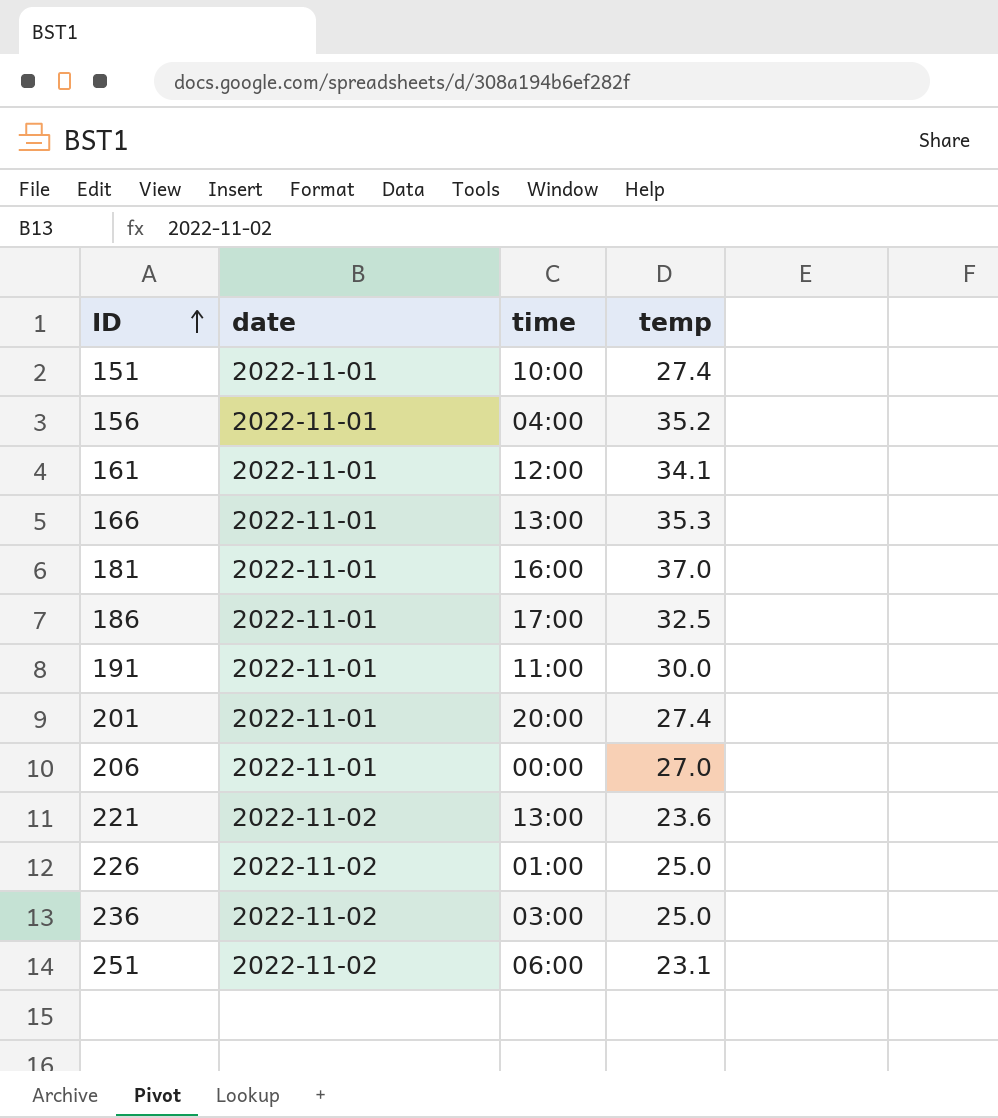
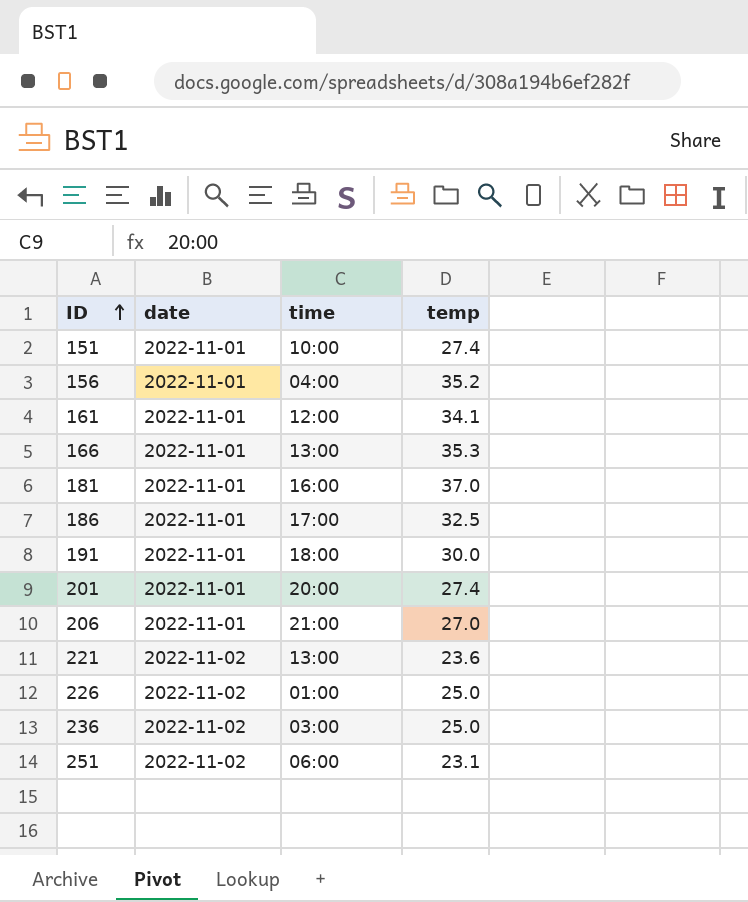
191 | time: 11:00 -> 18:00
206 | time: 00:00 -> 21:00

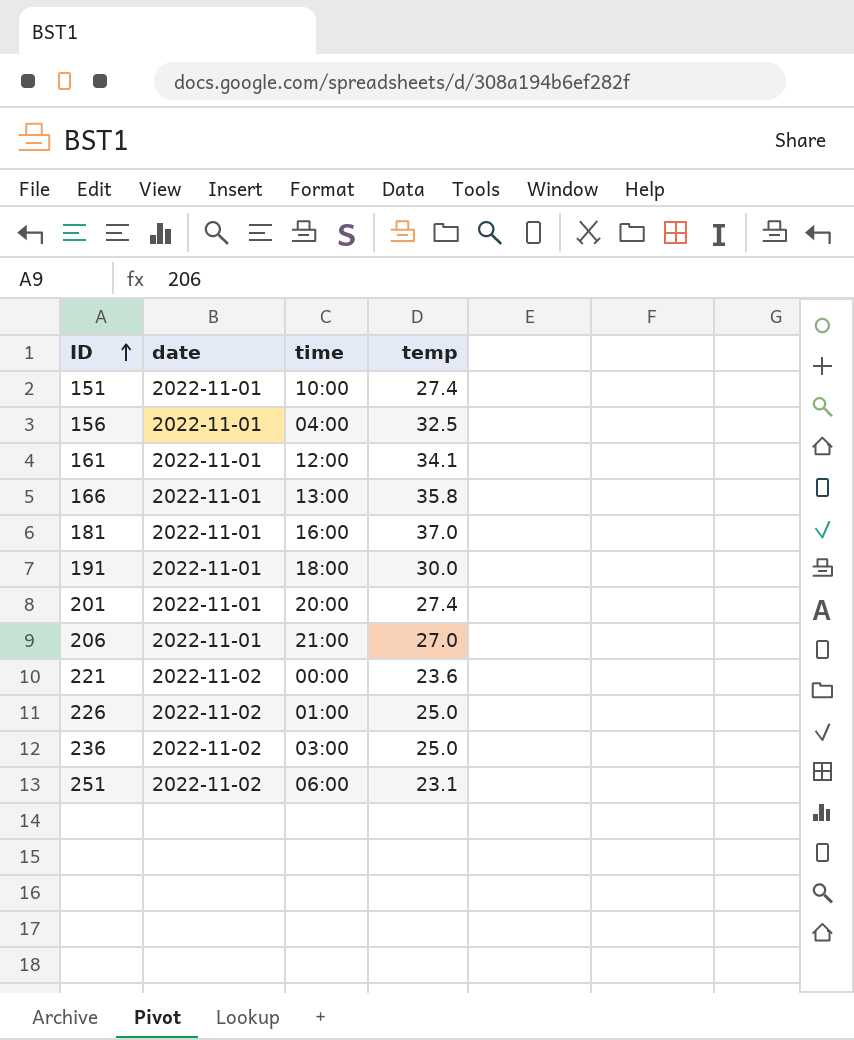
row 186: 2022-11-01 | 17:00 | 32.5 -> none
156 | temp: 35.2 -> 32.5
166 | temp: 35.3 -> 35.8
221 | time: 13:00 -> 00:00

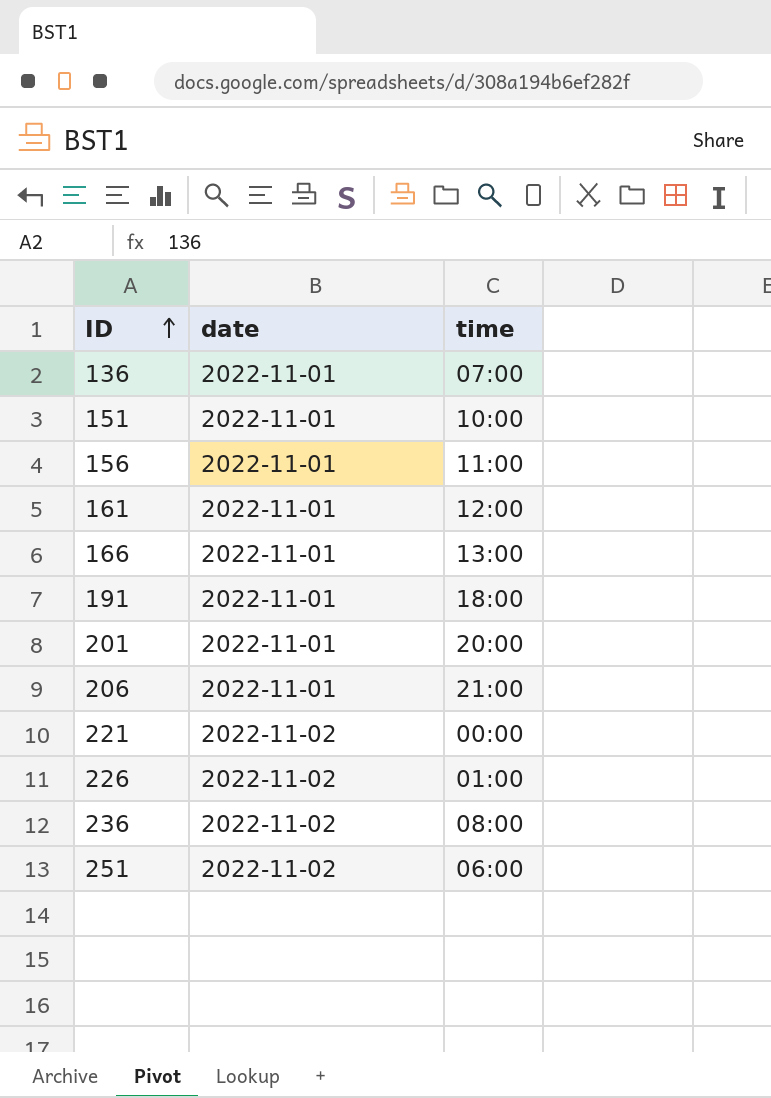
column temp | position: 4 -> none
row 181: 2022-11-01 | 16:00 | 37.0 -> none
row 136: none -> 2022-11-01 | 07:00
156 | time: 04:00 -> 11:00
236 | time: 03:00 -> 08:00

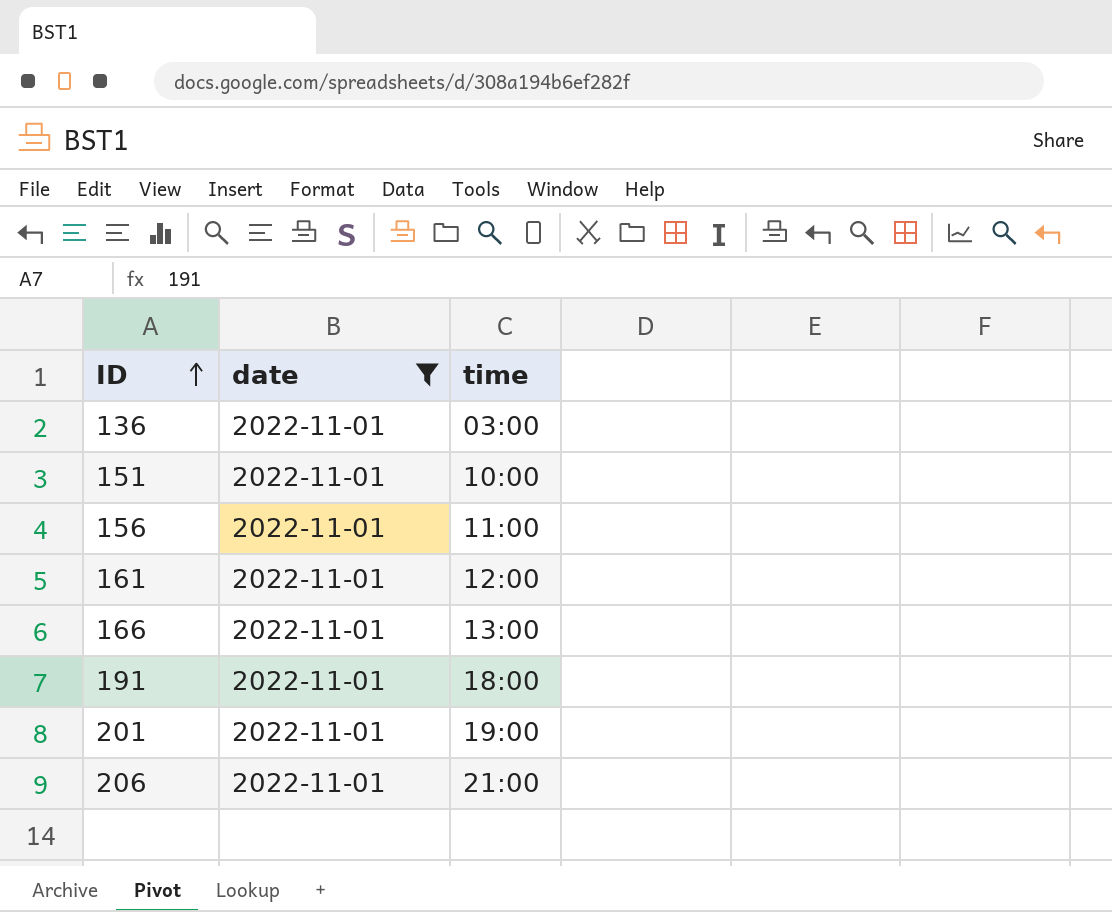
filter: none -> date = 2022-11-01
136 | time: 07:00 -> 03:00
201 | time: 20:00 -> 19:00

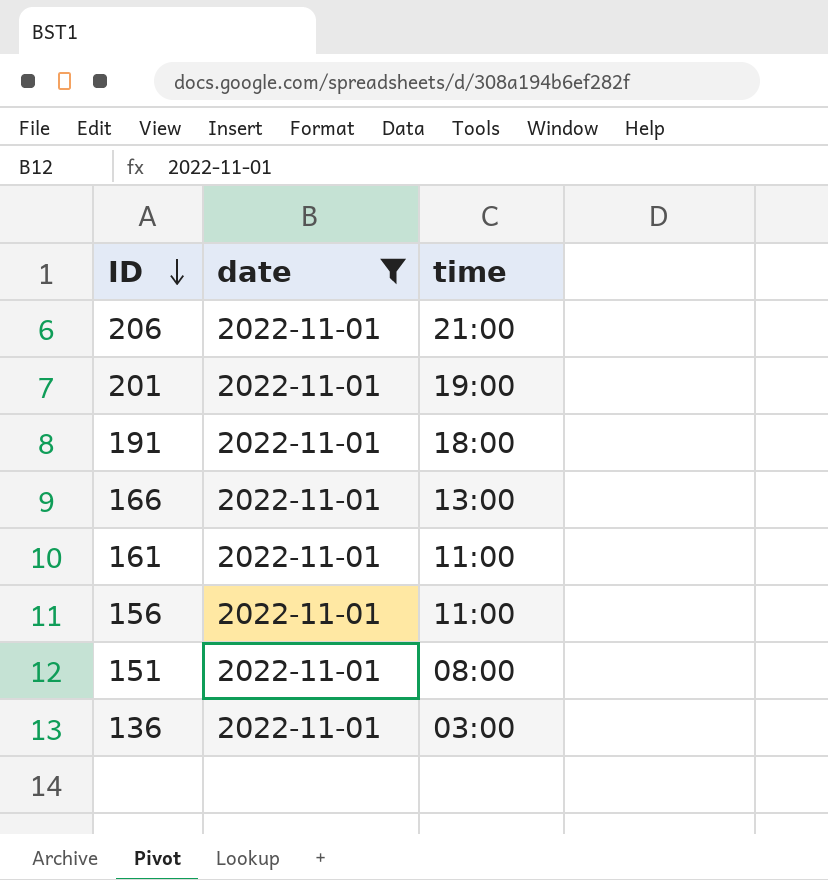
row order: ID ascending -> ID descending
161 | time: 12:00 -> 11:00
151 | time: 10:00 -> 08:00

